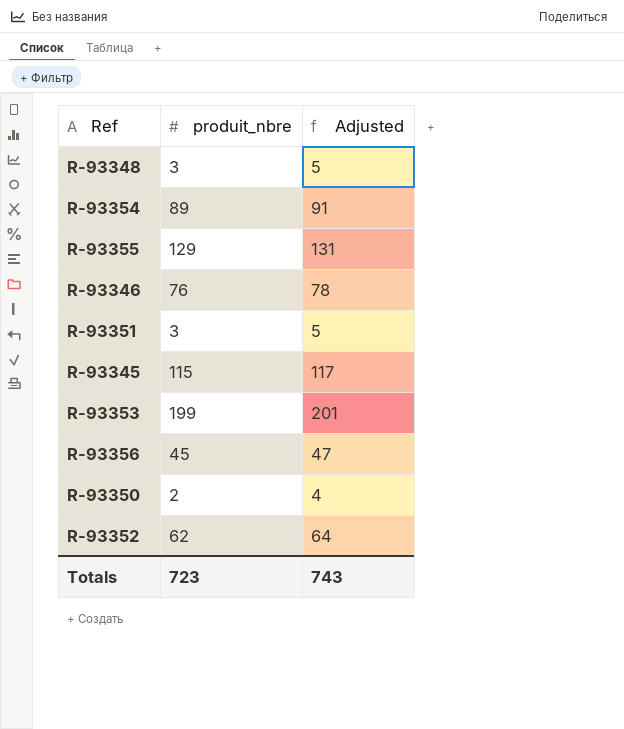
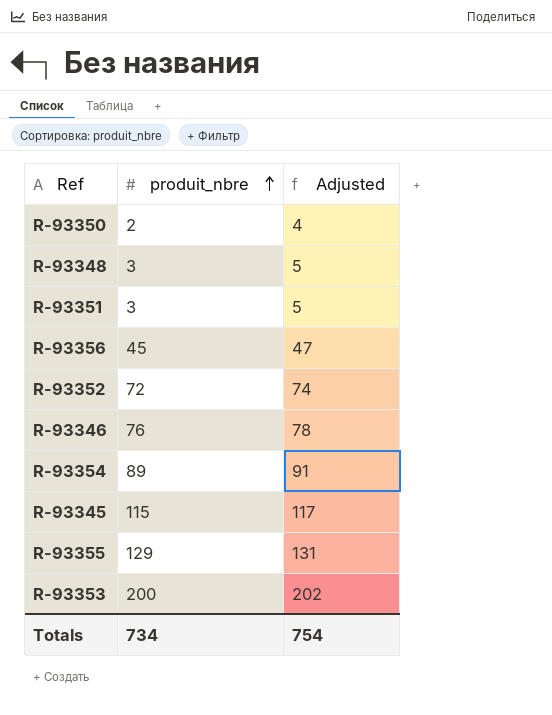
row order: none -> produit_nbre ascending
R-93352 | produit_nbre: 62 -> 72
R-93352 | Adjusted: 64 -> 74
R-93353 | produit_nbre: 199 -> 200
R-93353 | Adjusted: 201 -> 202
Totals | produit_nbre: 723 -> 734
Totals | Adjusted: 743 -> 754

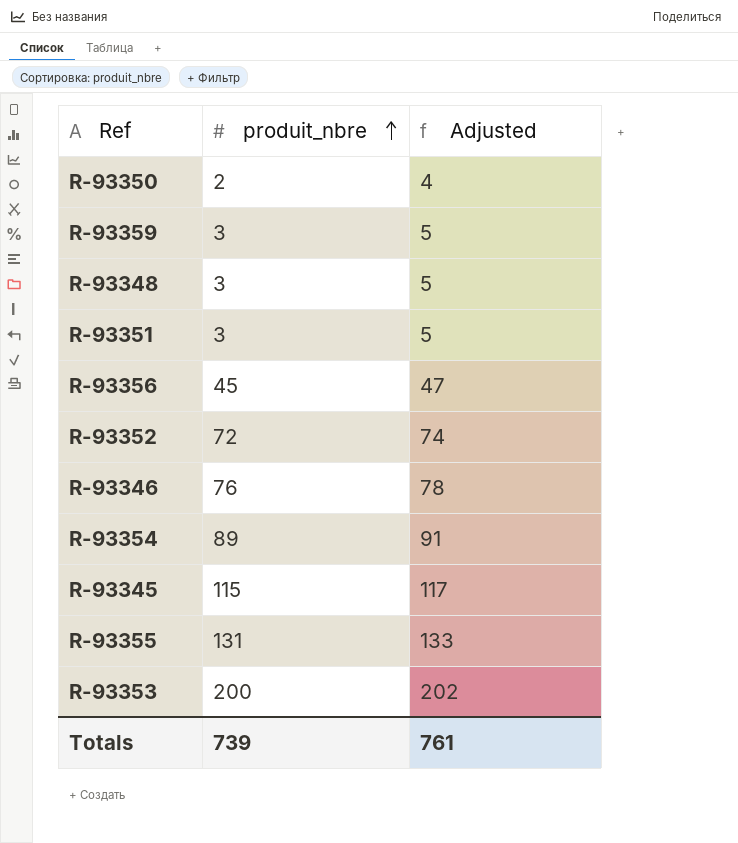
row R-93359: none -> 3 | 5
R-93355 | produit_nbre: 129 -> 131
R-93355 | Adjusted: 131 -> 133
Totals | produit_nbre: 734 -> 739
Totals | Adjusted: 754 -> 761

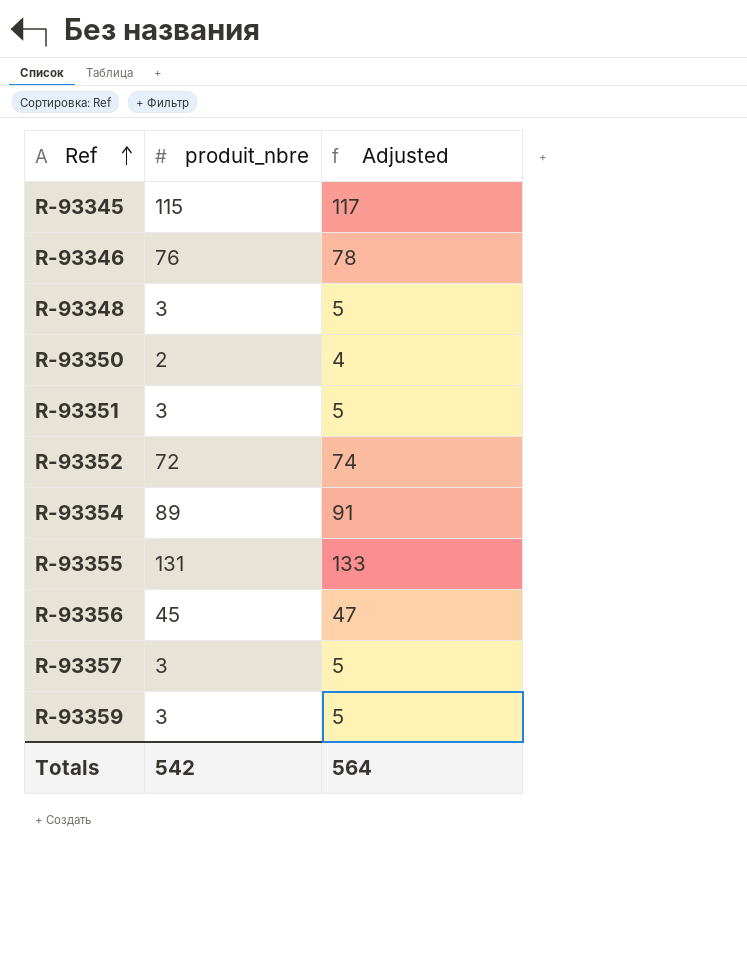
row order: produit_nbre ascending -> Ref ascending
row R-93353: 200 | 202 -> none
row R-93357: none -> 3 | 5
Totals | produit_nbre: 739 -> 542
Totals | Adjusted: 761 -> 564

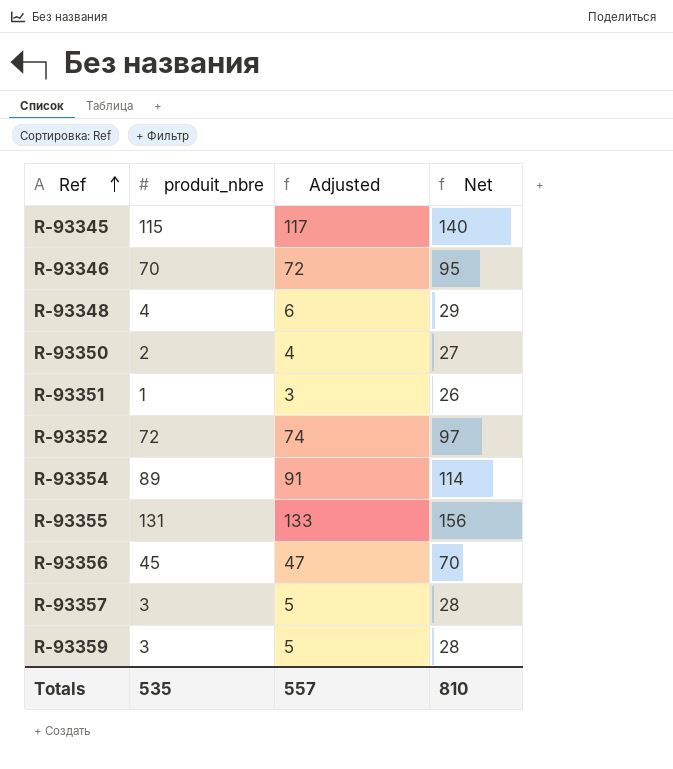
column Net | formula: none -> [produit_nbre] + 25
R-93346 | produit_nbre: 76 -> 70
R-93346 | Adjusted: 78 -> 72
R-93348 | produit_nbre: 3 -> 4
R-93348 | Adjusted: 5 -> 6
R-93351 | produit_nbre: 3 -> 1
R-93351 | Adjusted: 5 -> 3
Totals | produit_nbre: 542 -> 535
Totals | Adjusted: 564 -> 557

